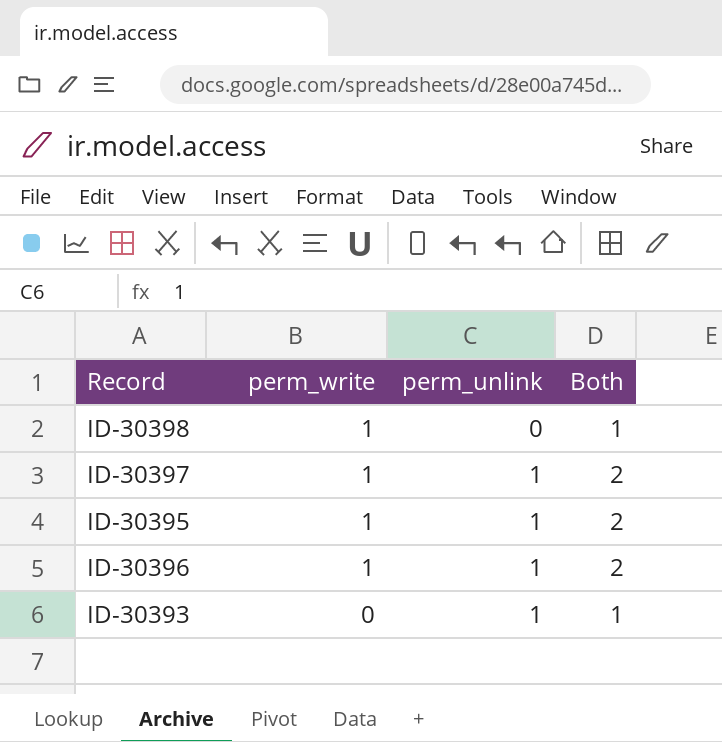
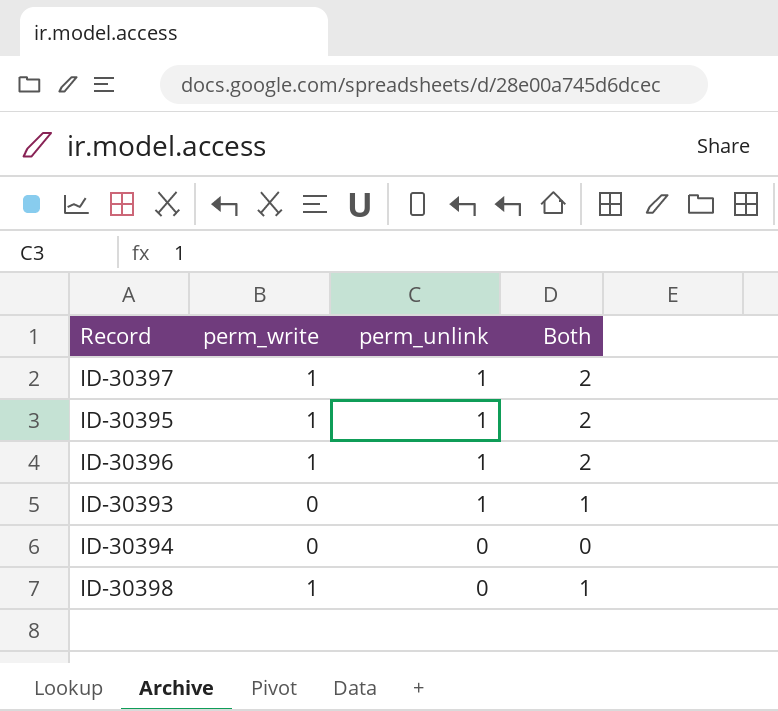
row order: perm_write descending -> perm_unlink descending
row ID-30394: none -> 0 | 0 | 0

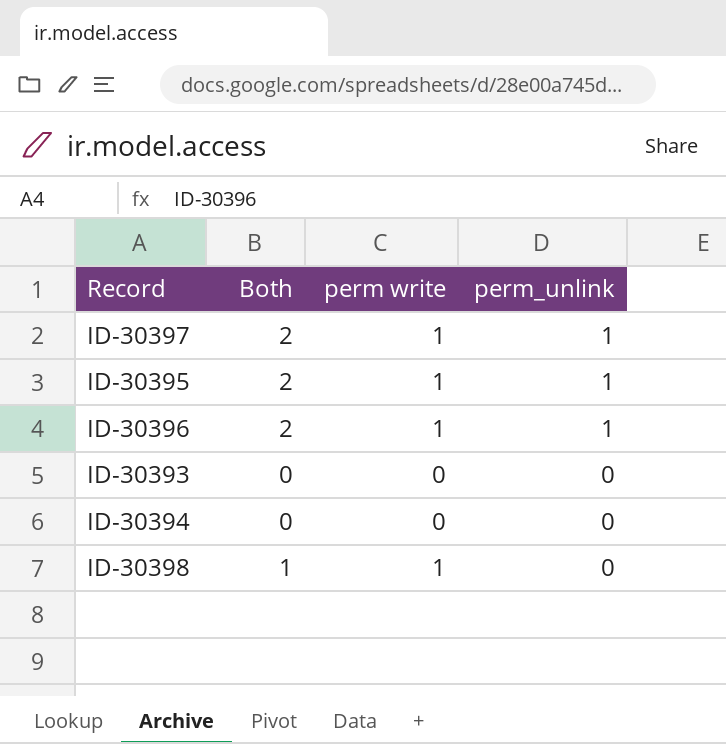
column Both | position: 4 -> 2
column name: perm_write -> perm write
ID-30393 | Both: 1 -> 0
ID-30393 | perm_unlink: 1 -> 0

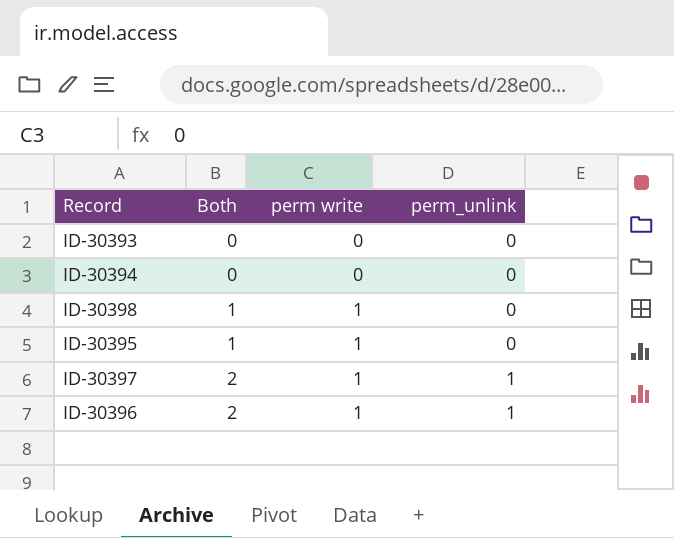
row order: perm_unlink descending -> Both ascending
ID-30395 | Both: 2 -> 1
ID-30395 | perm_unlink: 1 -> 0

